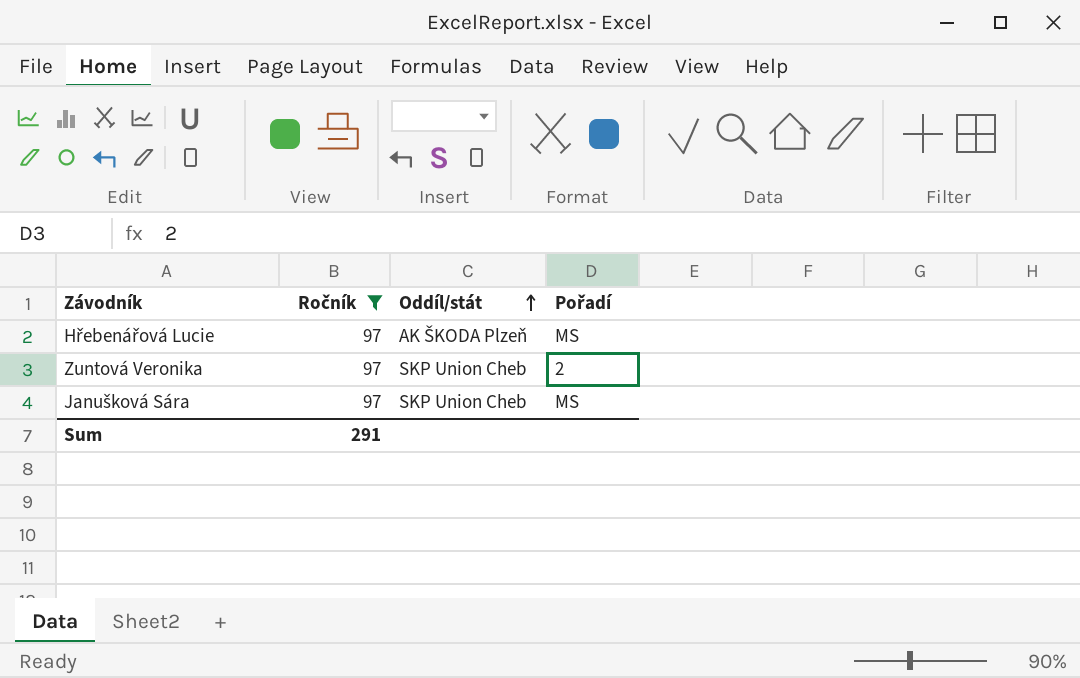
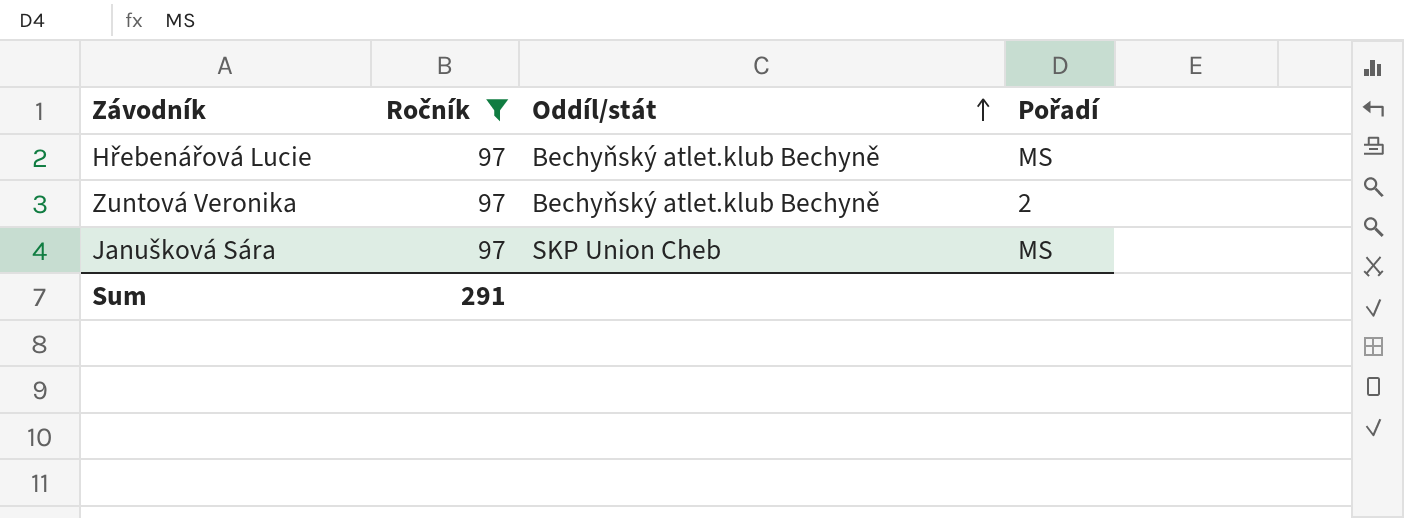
Hřebenářová Lucie | Oddíl/stát: AK ŠKODA Plzeň -> Bechyňský atlet.klub Bechyně
Zuntová Veronika | Oddíl/stát: SKP Union Cheb -> Bechyňský atlet.klub Bechyně

